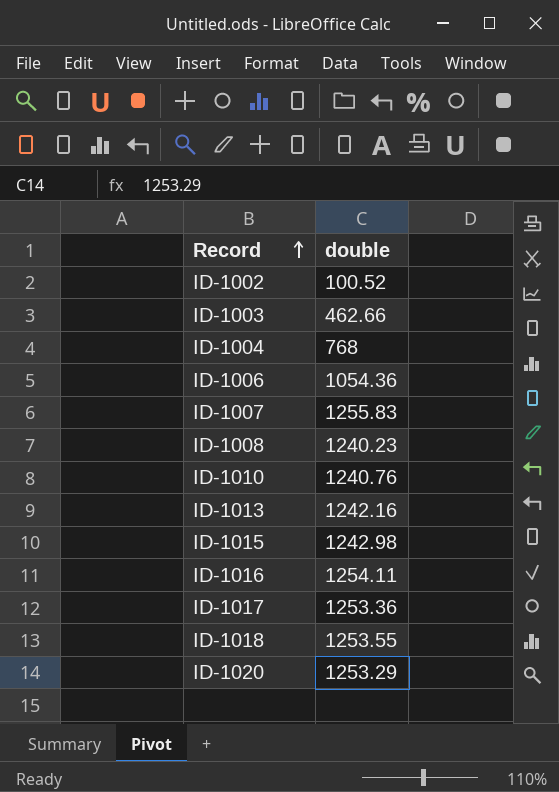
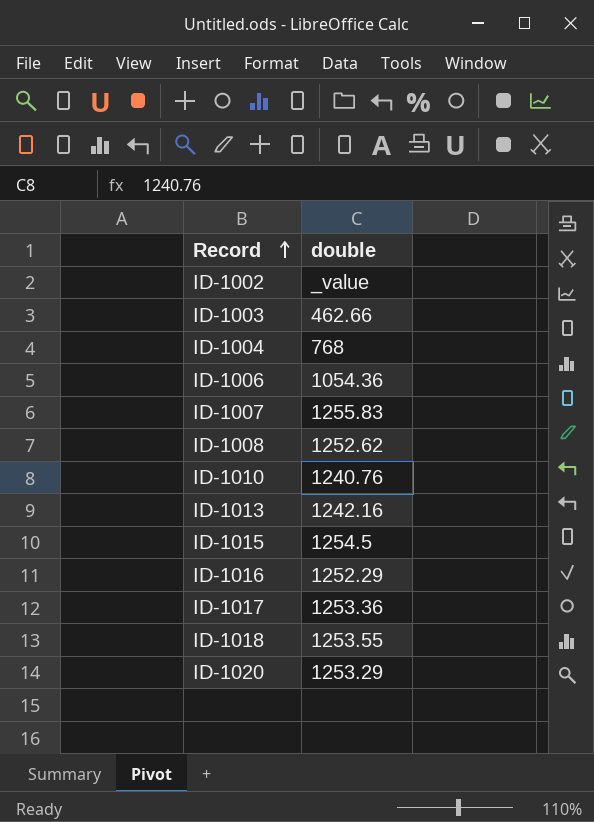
ID-1002 | double: 100.52 -> _value
ID-1008 | double: 1240.23 -> 1252.62
ID-1015 | double: 1242.98 -> 1254.5
ID-1016 | double: 1254.11 -> 1252.29

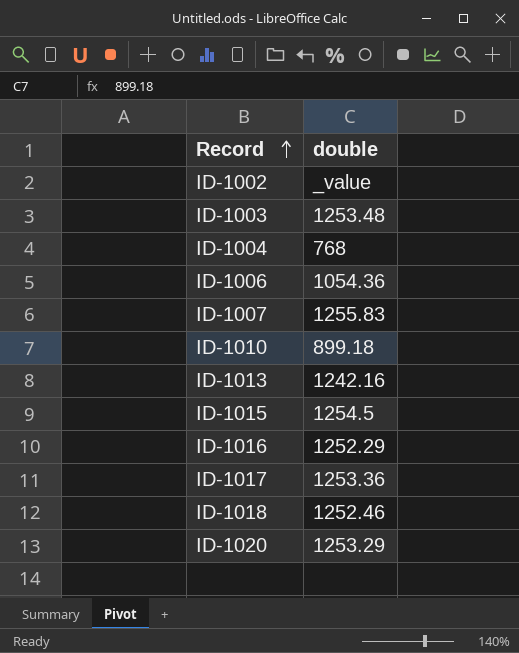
row ID-1008: 1252.62 -> none
ID-1003 | double: 462.66 -> 1253.48
ID-1010 | double: 1240.76 -> 899.18
ID-1018 | double: 1253.55 -> 1252.46

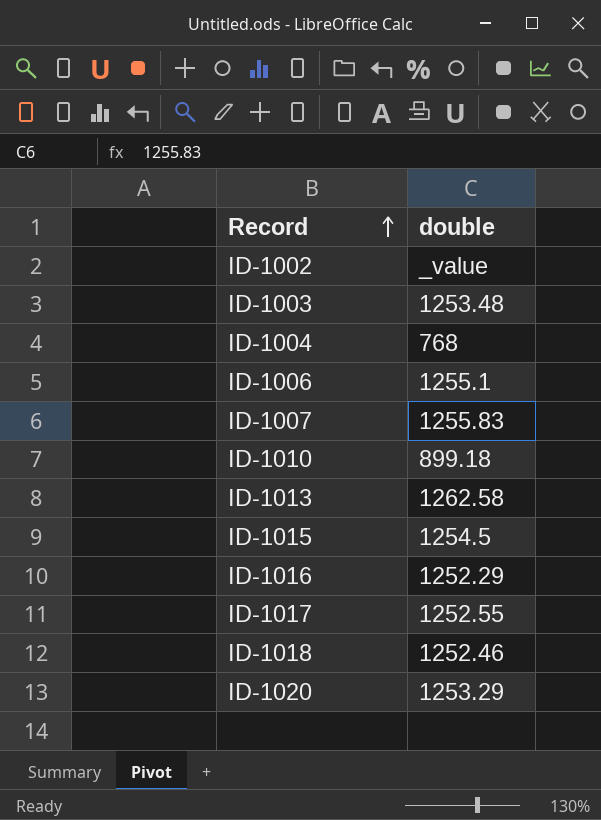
ID-1006 | double: 1054.36 -> 1255.1
ID-1013 | double: 1242.16 -> 1262.58
ID-1017 | double: 1253.36 -> 1252.55

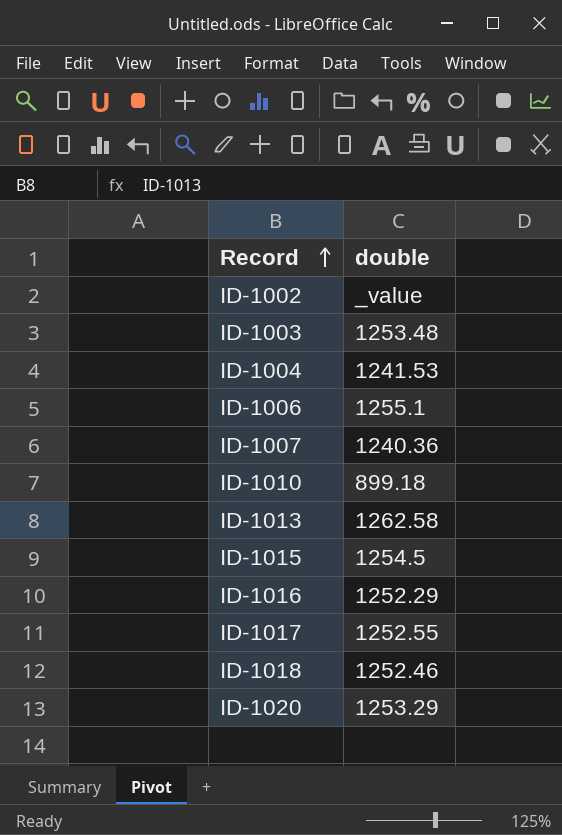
ID-1004 | double: 768 -> 1241.53
ID-1007 | double: 1255.83 -> 1240.36

